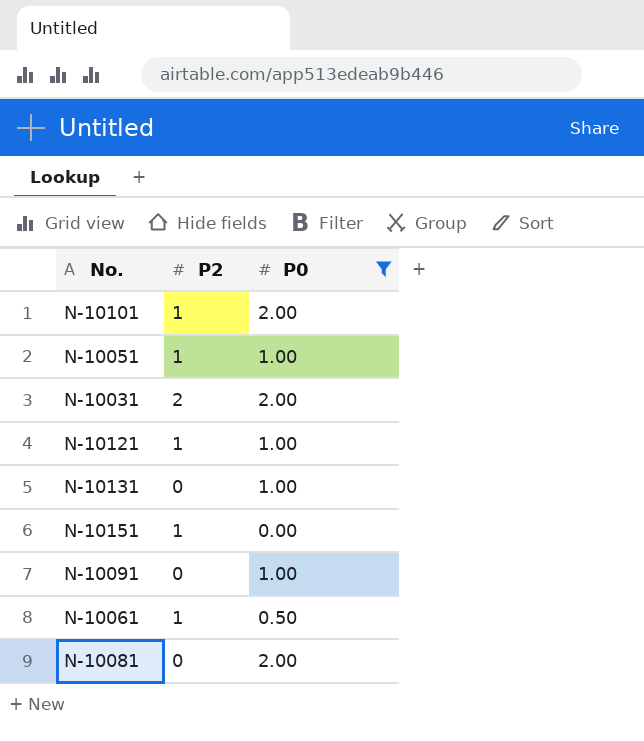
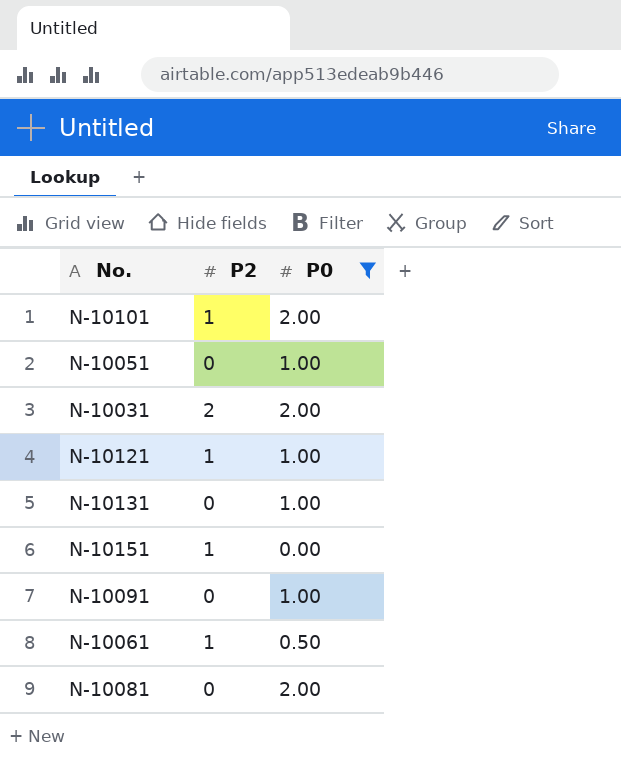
N-10051 | P2: 1 -> 0

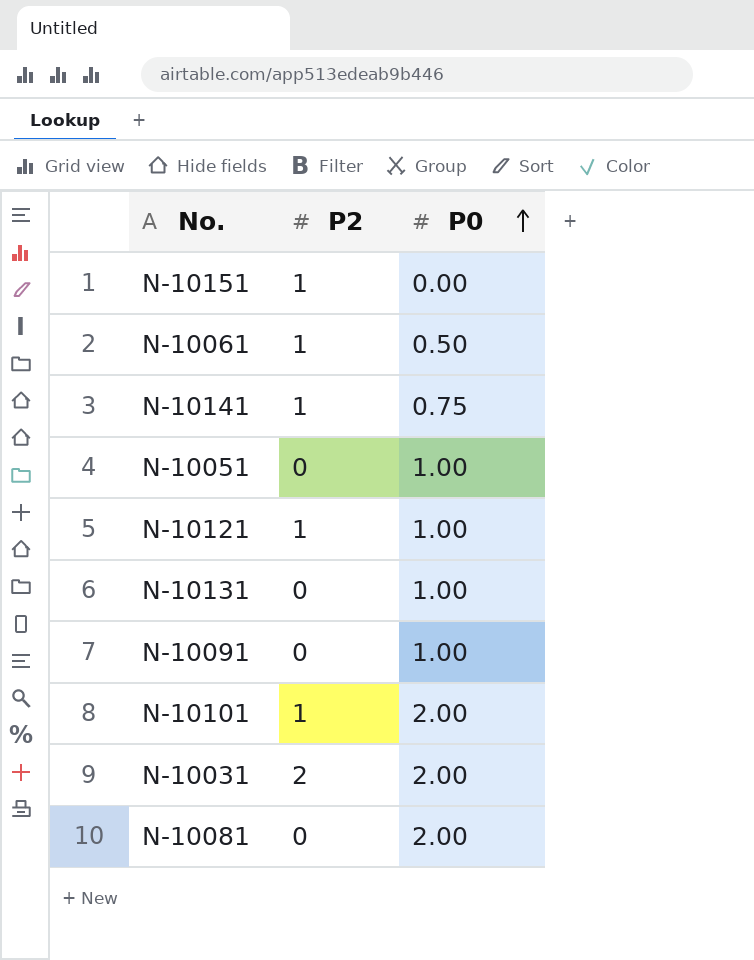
filter: P0 != 0.75 -> none
row order: none -> P0 ascending

